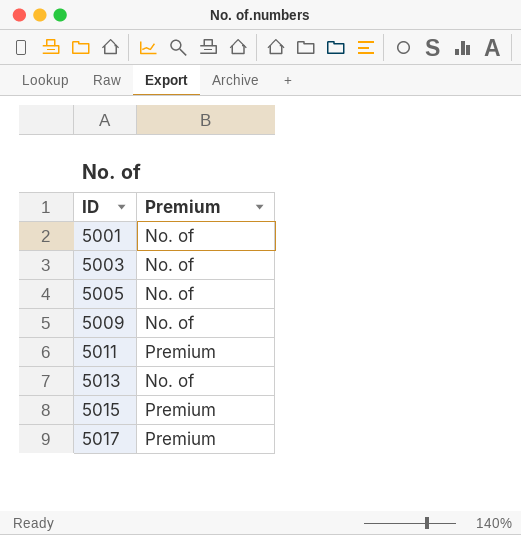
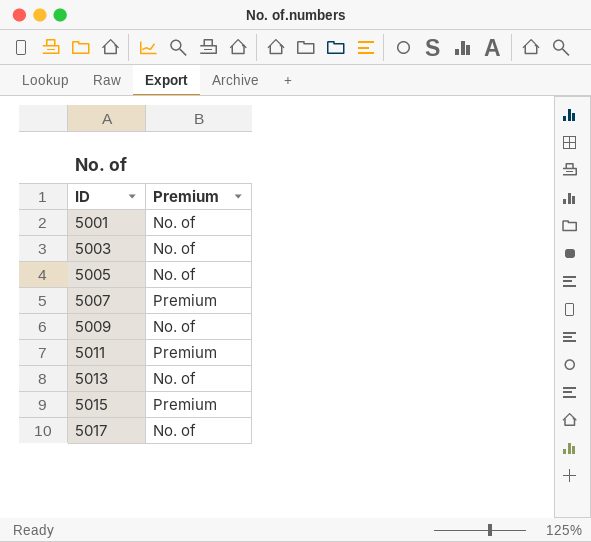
row 5007: none -> Premium
5017 | Premium: Premium -> No. of

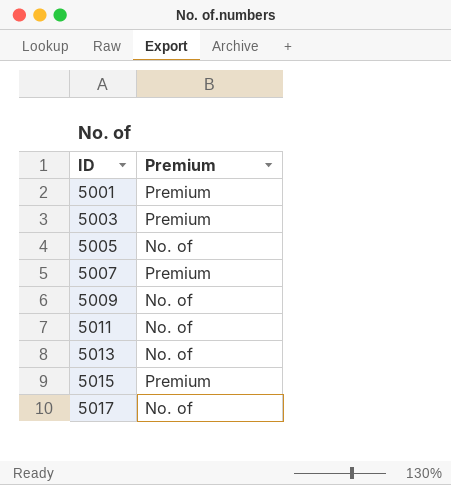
5001 | Premium: No. of -> Premium
5003 | Premium: No. of -> Premium
5011 | Premium: Premium -> No. of

